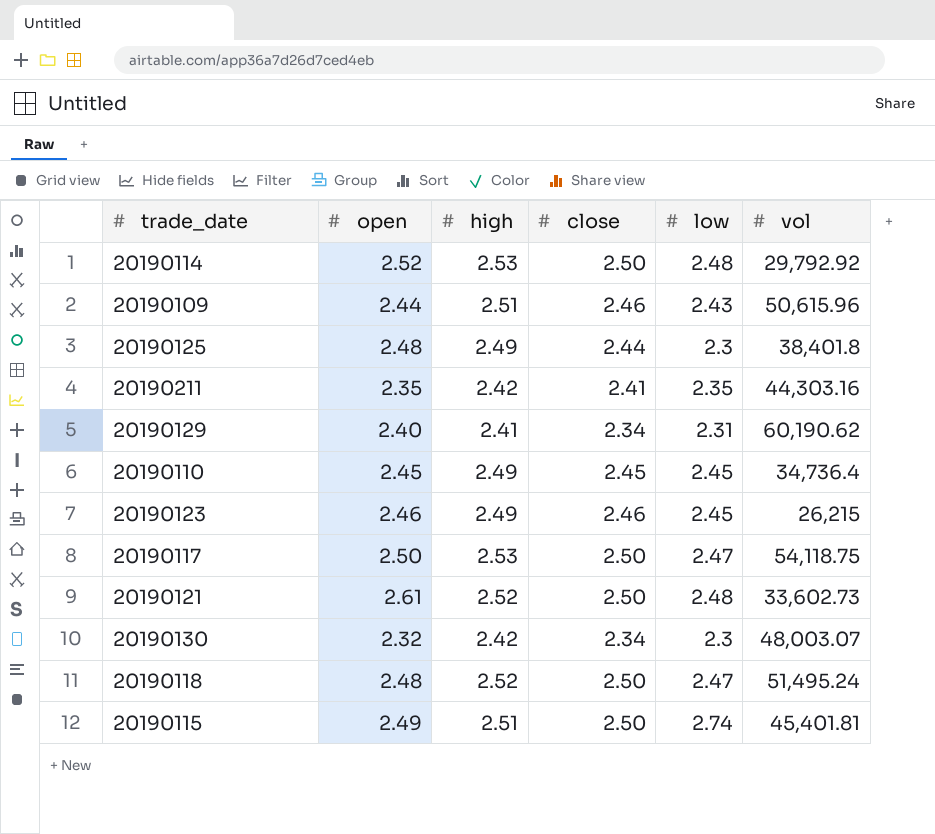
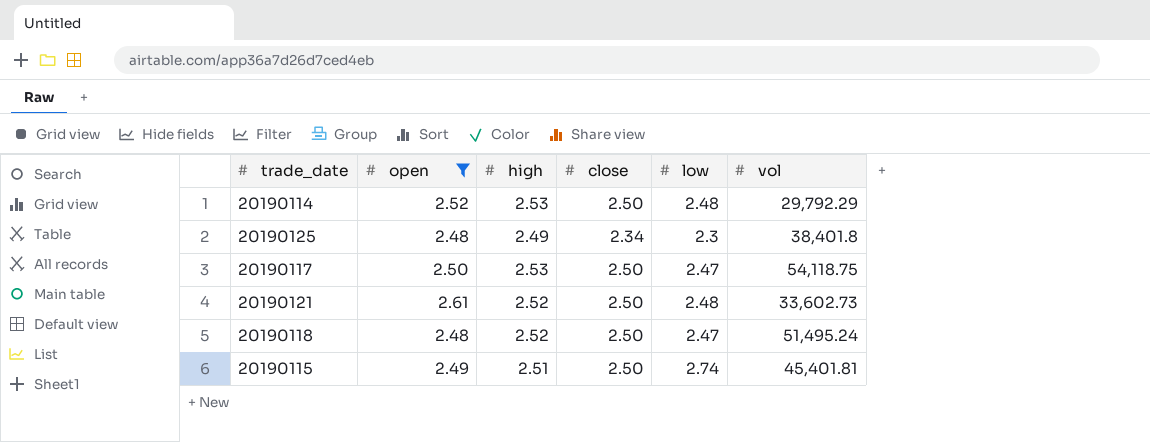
filter: none -> open >= 2.48
20190114 | vol: 29,792.92 -> 29,792.29
20190125 | close: 2.44 -> 2.34

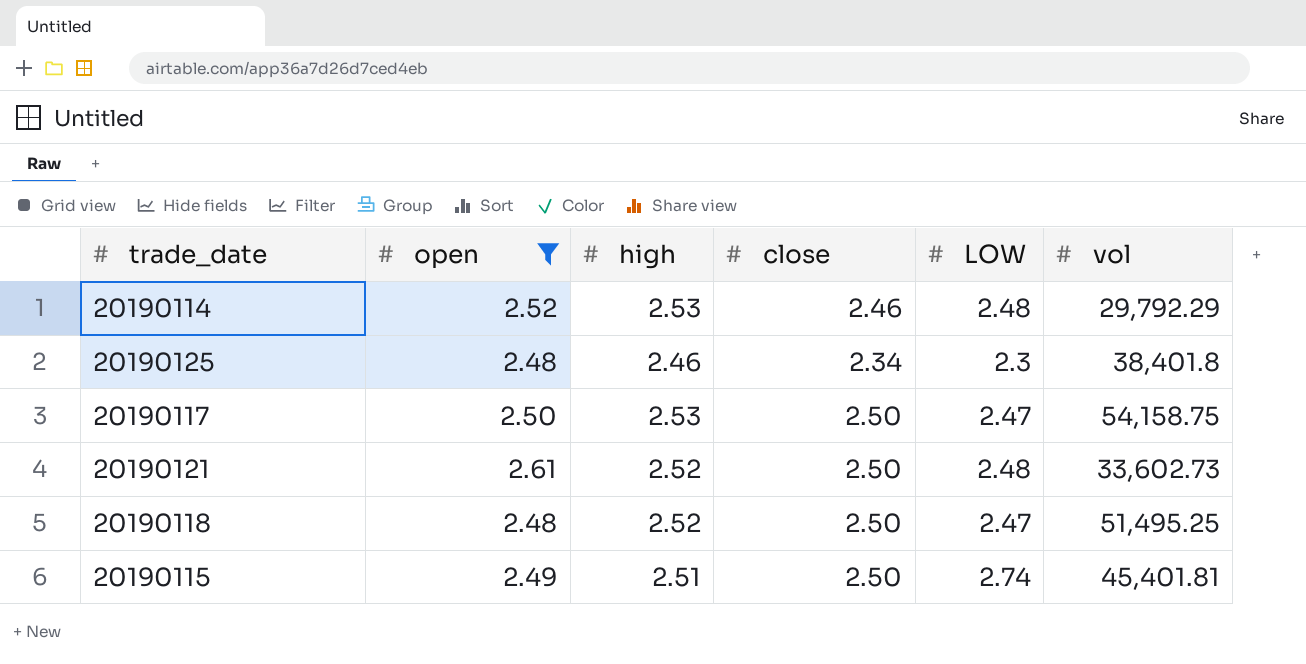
column name: low -> LOW
20190114 | close: 2.50 -> 2.46
20190125 | high: 2.49 -> 2.46
20190117 | vol: 54,118.75 -> 54,158.75
20190118 | vol: 51,495.24 -> 51,495.25

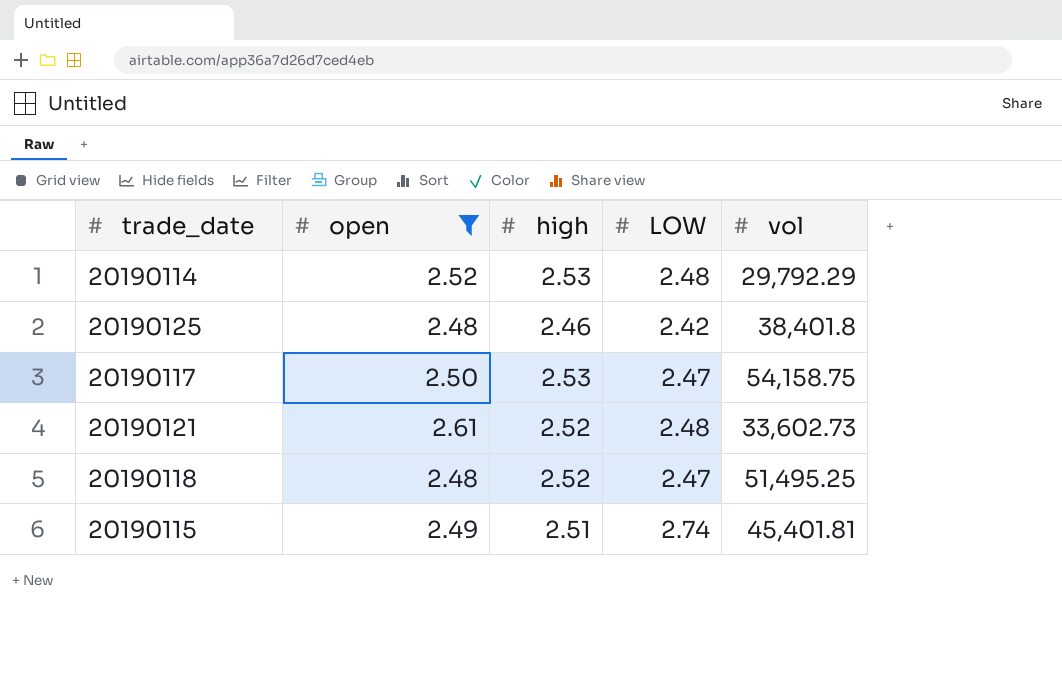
column close | position: 4 -> none
20190125 | LOW: 2.3 -> 2.42

